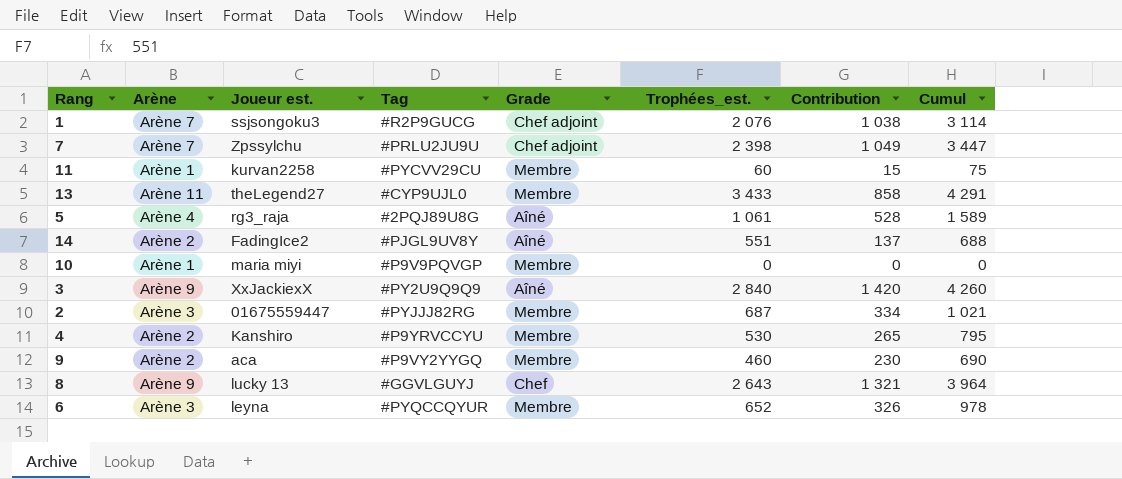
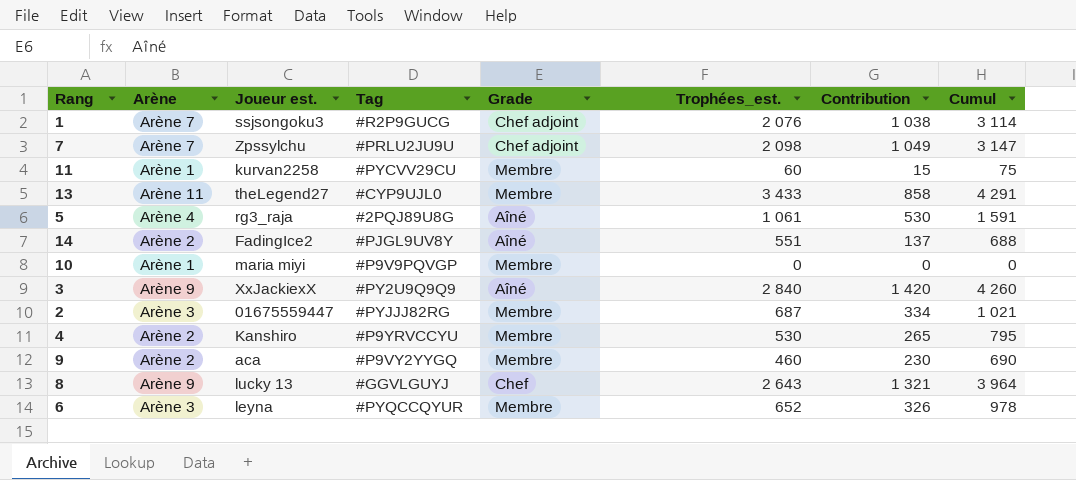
7 | Trophées_est.: 2 398 -> 2 098
7 | Cumul: 3 447 -> 3 147
5 | Contribution: 528 -> 530
5 | Cumul: 1 589 -> 1 591

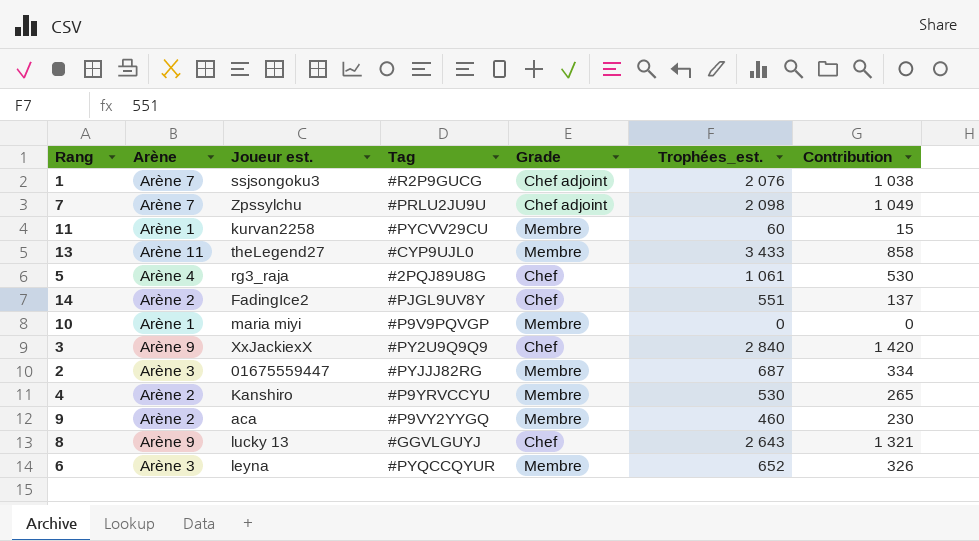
column Cumul | formula: [Trophées_est.] + [Contribution] -> none
5 | Grade: Aîné -> Chef
14 | Grade: Aîné -> Chef
3 | Grade: Aîné -> Chef

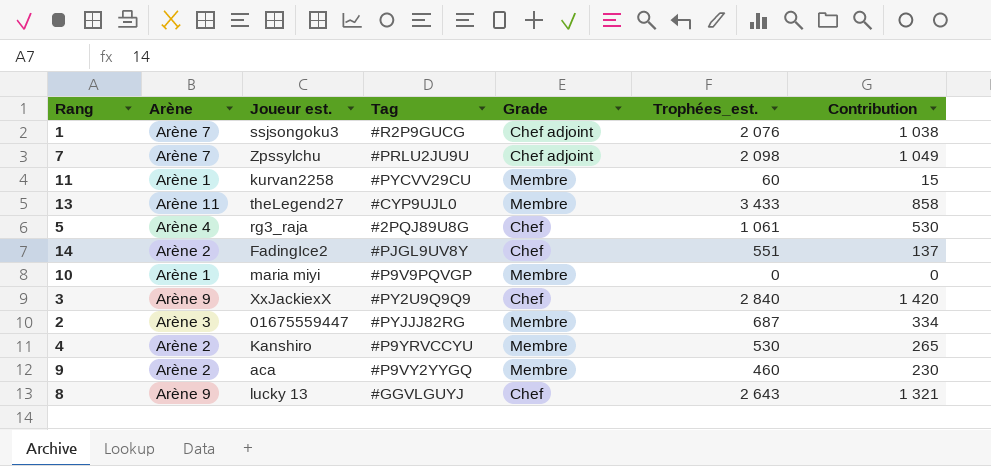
row 6: Arène 3 | leyna | #PYQCCQYUR | Membre | 652 | 326 -> none

